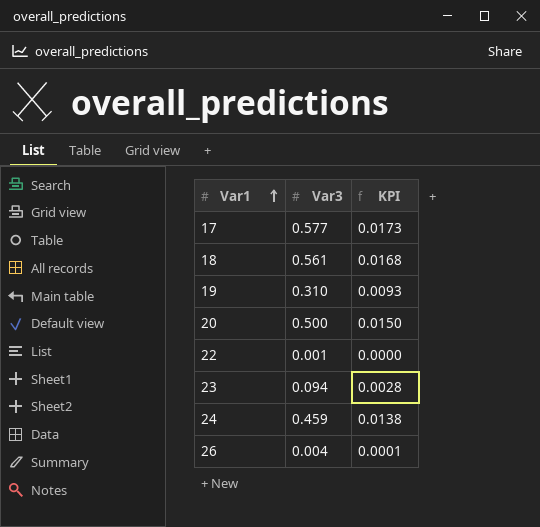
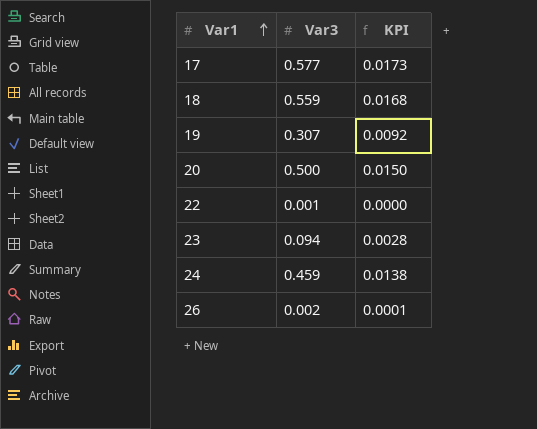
18 | Var3: 0.561 -> 0.559
19 | Var3: 0.310 -> 0.307
19 | KPI: 0.0093 -> 0.0092
26 | Var3: 0.004 -> 0.002

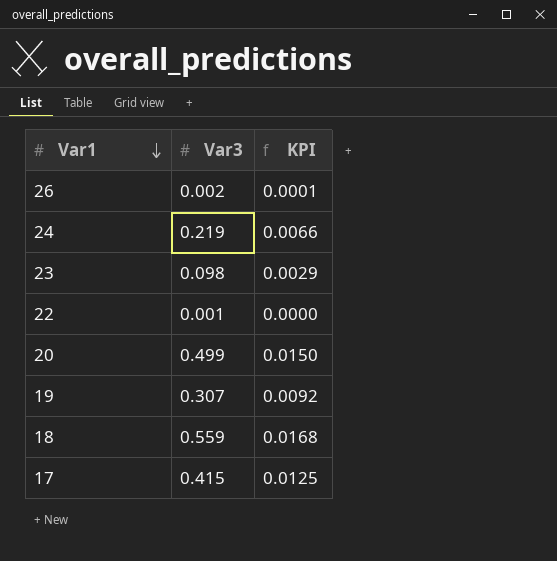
row order: Var1 ascending -> Var1 descending
24 | Var3: 0.459 -> 0.219
24 | KPI: 0.0138 -> 0.0066
23 | Var3: 0.094 -> 0.098
23 | KPI: 0.0028 -> 0.0029
20 | Var3: 0.500 -> 0.499
17 | Var3: 0.577 -> 0.415
17 | KPI: 0.0173 -> 0.0125

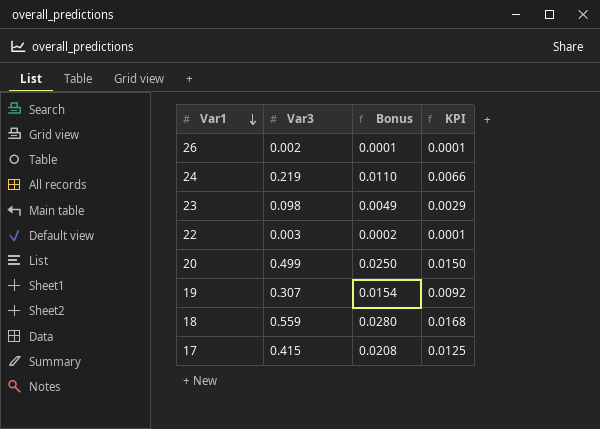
column Bonus | formula: none -> [Var3] * 0.05
22 | Var3: 0.001 -> 0.003
22 | KPI: 0.0000 -> 0.0001

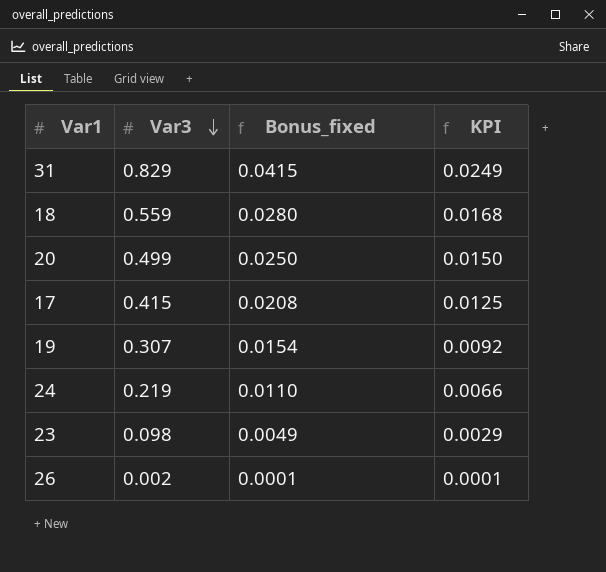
row order: Var1 descending -> Var3 descending
column name: Bonus -> Bonus_fixed
row 22: 0.003 | 0.0002 | 0.0001 -> none
row 31: none -> 0.829 | 0.0415 | 0.0249

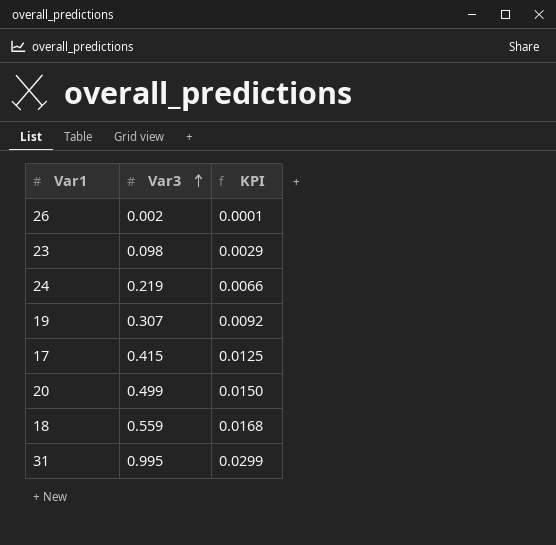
row order: Var3 descending -> Var3 ascending
column Bonus_fixed | formula: [Var3] * 0.05 -> none
31 | Var3: 0.829 -> 0.995
31 | KPI: 0.0249 -> 0.0299

